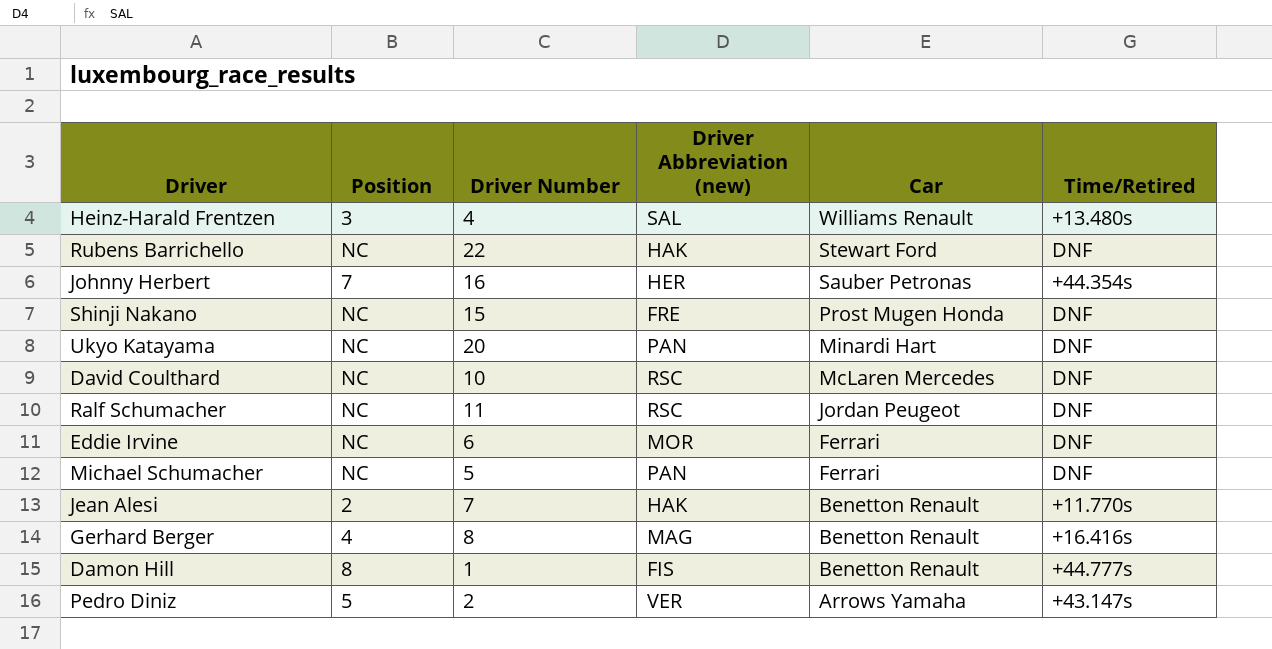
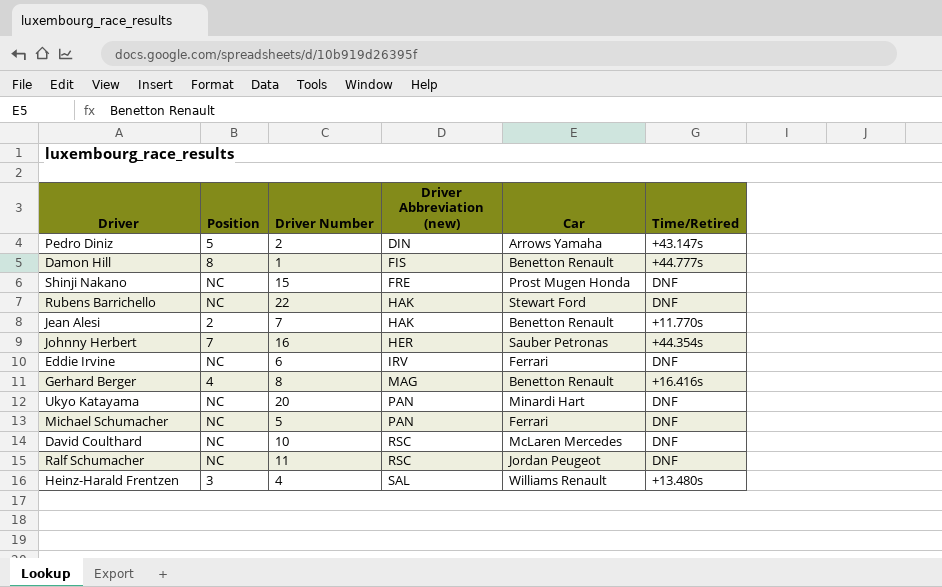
row order: Car descending -> Driver Abbreviation (new) ascending
Pedro Diniz | Driver Abbreviation (new): VER -> DIN
Eddie Irvine | Driver Abbreviation (new): MOR -> IRV

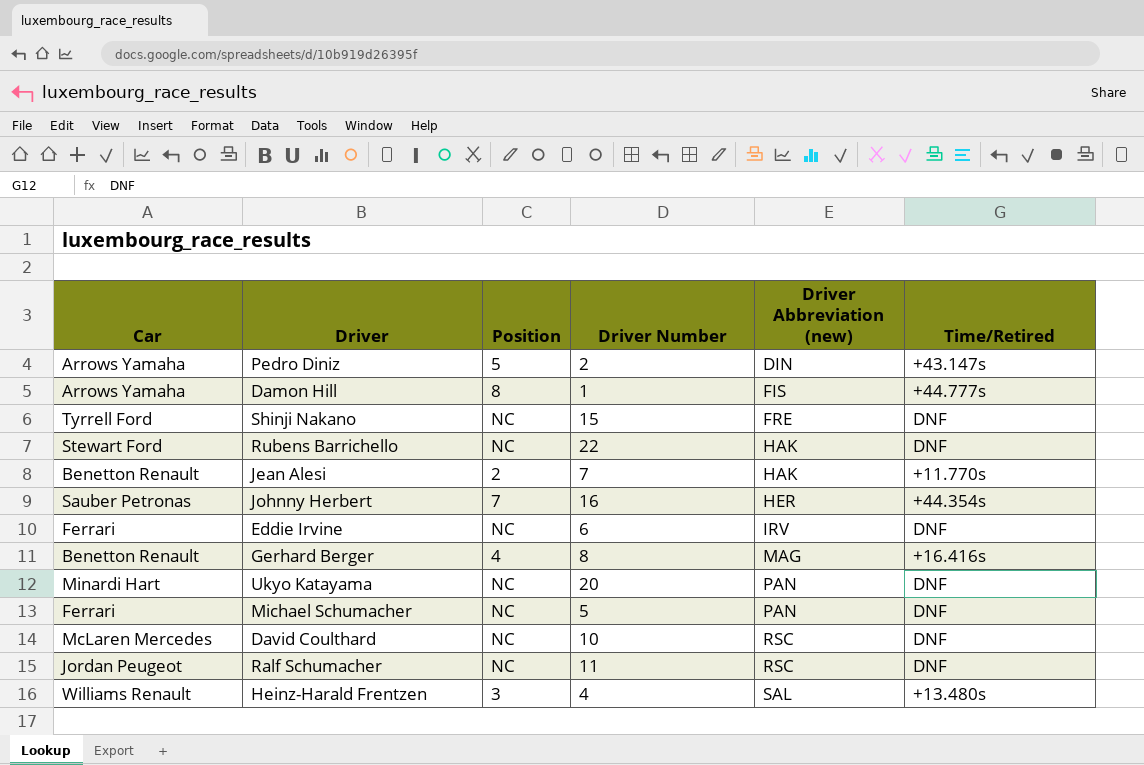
column Car | position: 5 -> 1
Damon Hill | Car: Benetton Renault -> Arrows Yamaha
Shinji Nakano | Car: Prost Mugen Honda -> Tyrrell Ford

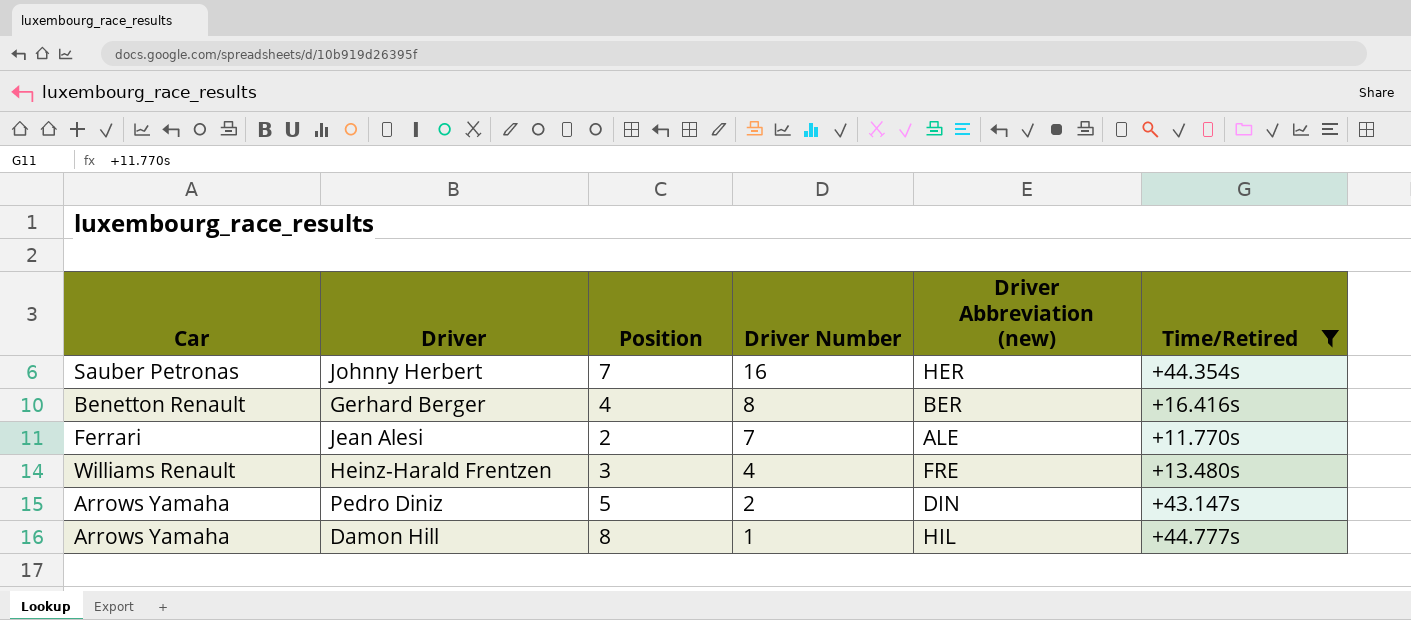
filter: none -> Time/Retired != DNF
row order: Driver Abbreviation (new) ascending -> Driver Number descending
Gerhard Berger | Driver Abbreviation (new): MAG -> BER
Jean Alesi | Car: Benetton Renault -> Ferrari
Jean Alesi | Driver Abbreviation (new): HAK -> ALE
Heinz-Harald Frentzen | Driver Abbreviation (new): SAL -> FRE
Damon Hill | Driver Abbreviation (new): FIS -> HIL

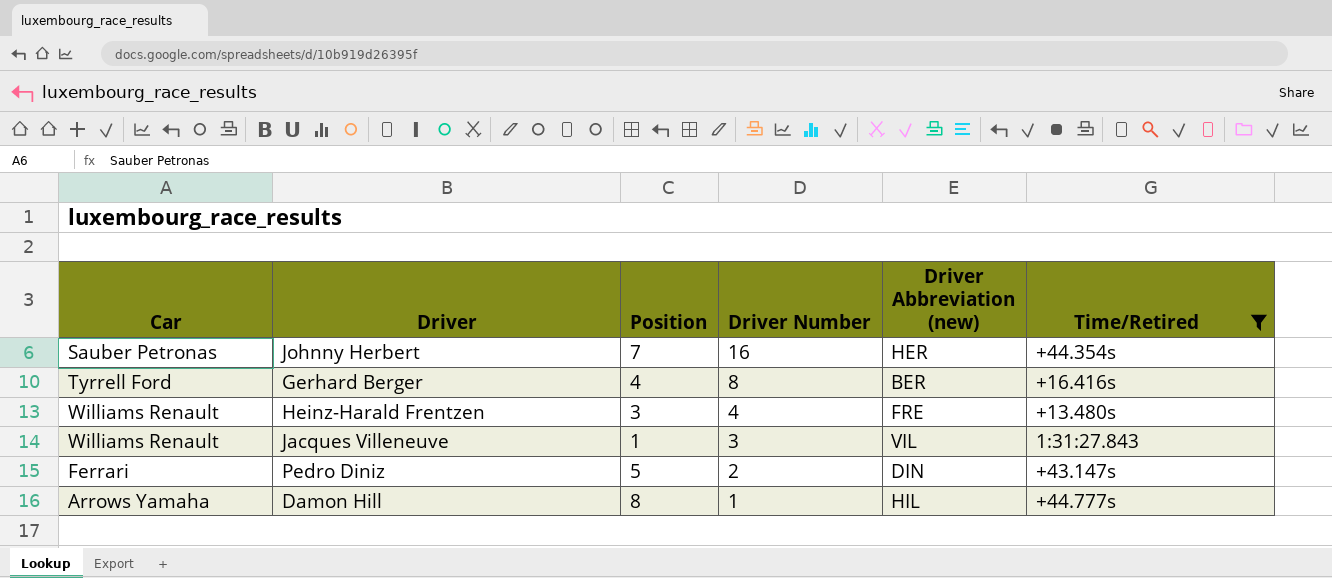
row Jean Alesi: Ferrari | 2 | 7 | ALE | +11.770s -> none
Gerhard Berger | Car: Benetton Renault -> Tyrrell Ford
row Jacques Villeneuve: none -> Williams Renault | 1 | 3 | VIL | 1:31:27.843
Pedro Diniz | Car: Arrows Yamaha -> Ferrari

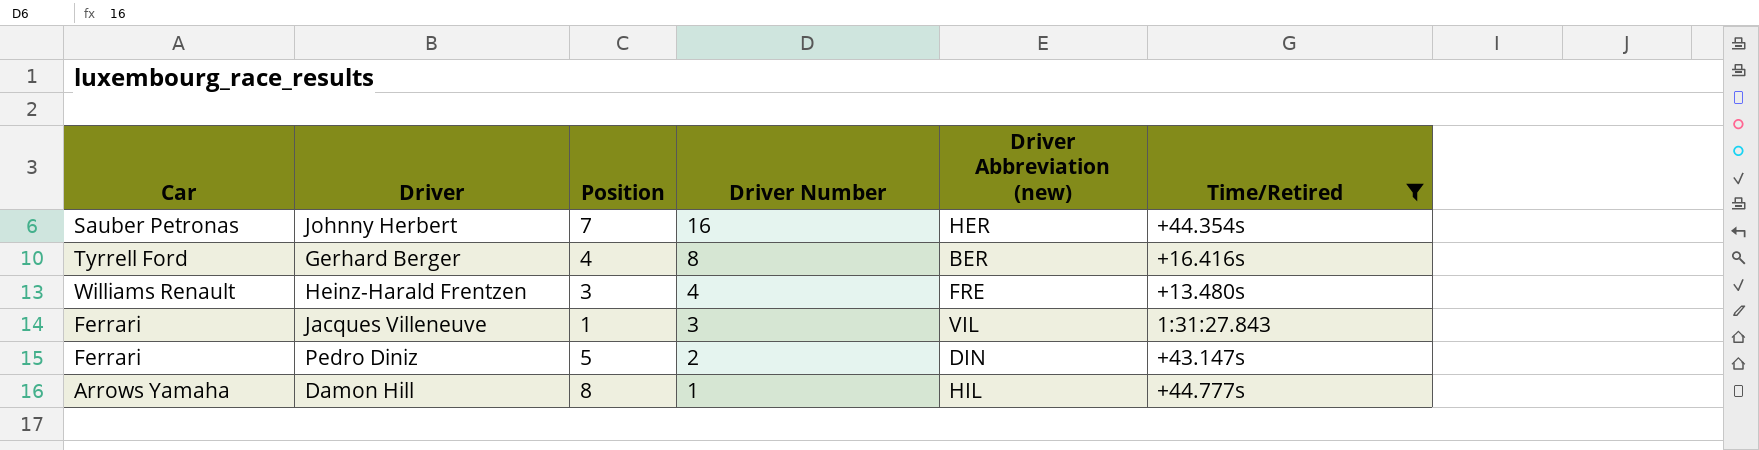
Jacques Villeneuve | Car: Williams Renault -> Ferrari

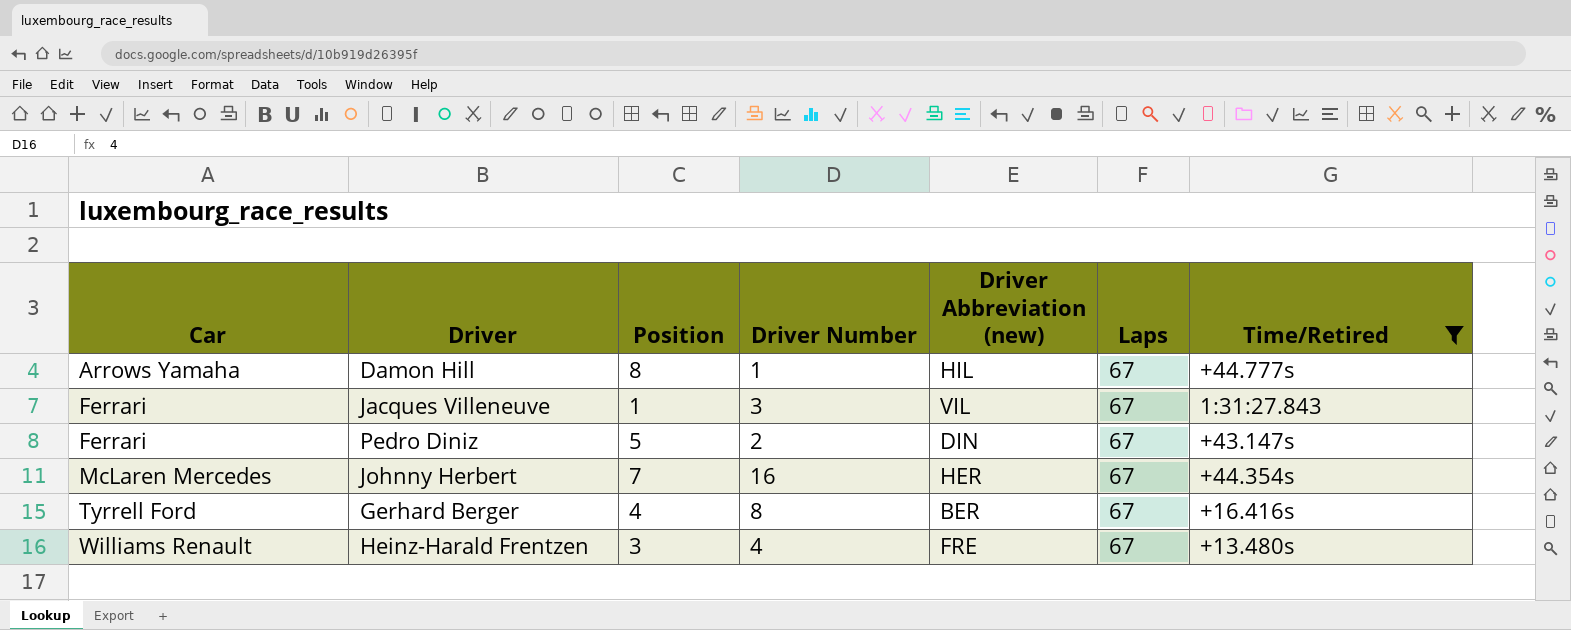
row order: Driver Number descending -> Car ascending
column Laps | position: none -> 6
Johnny Herbert | Car: Sauber Petronas -> McLaren Mercedes

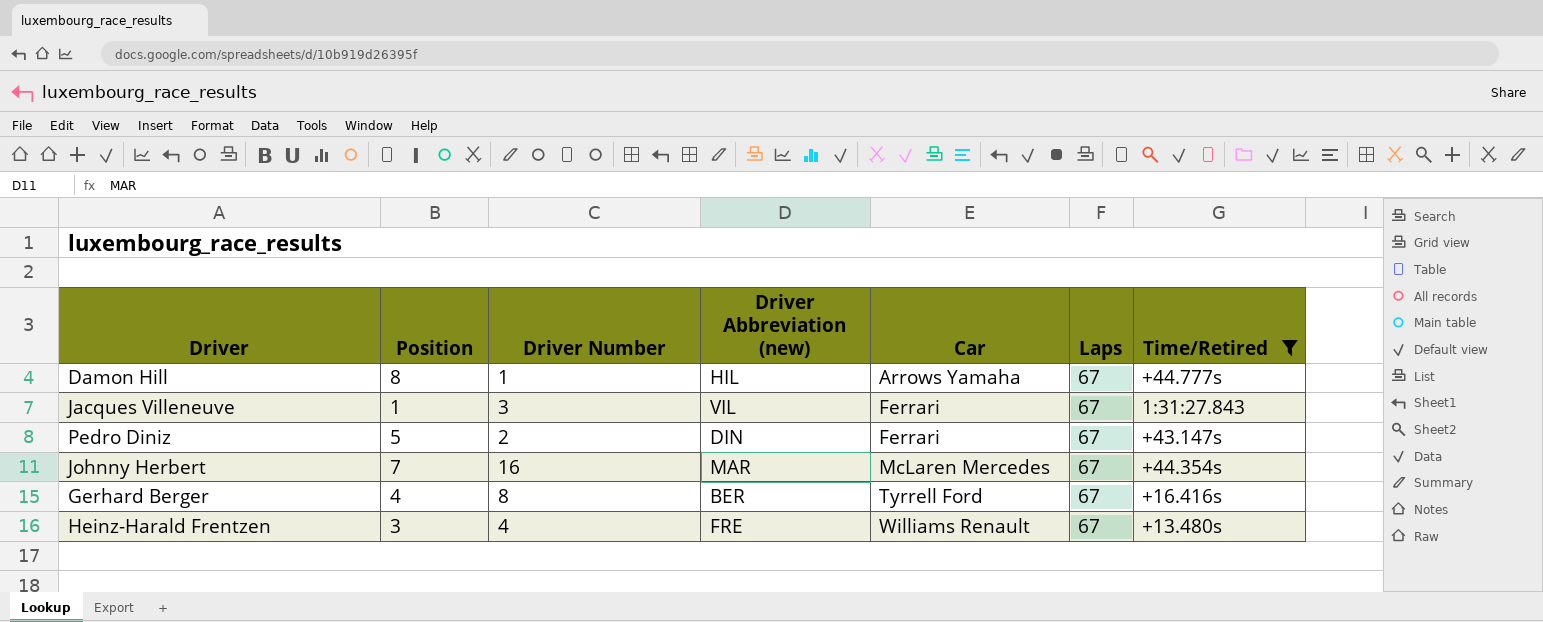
column Car | position: 1 -> 5
Johnny Herbert | Driver Abbreviation (new): HER -> MAR

